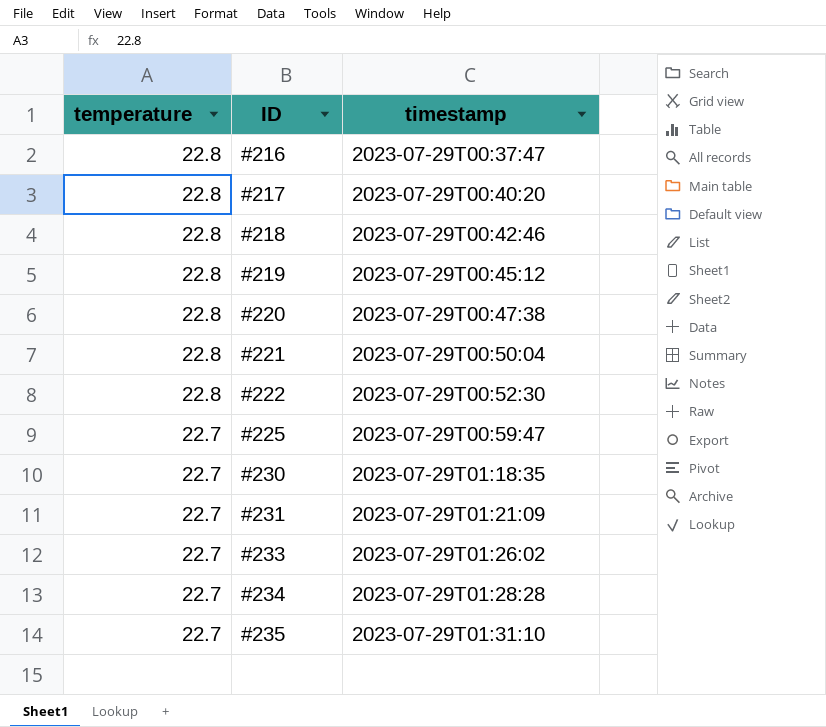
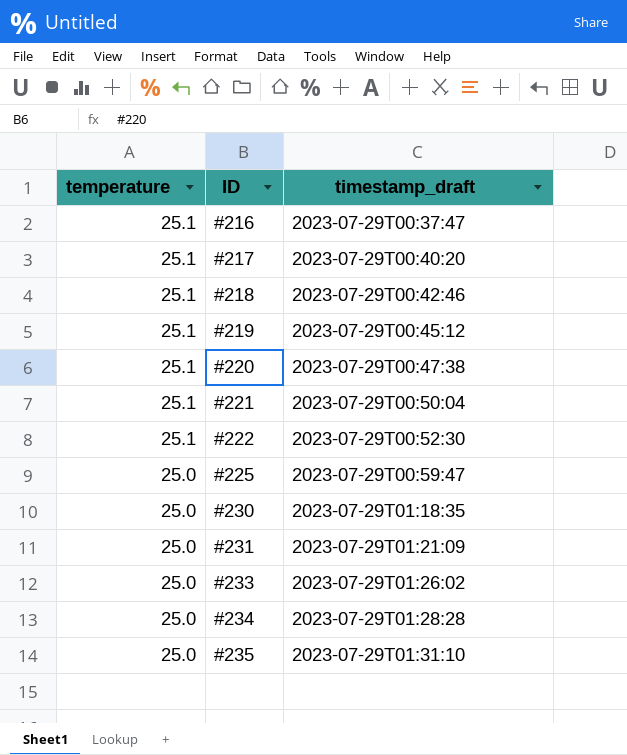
column name: timestamp -> timestamp_draft
#216 | temperature: 22.8 -> 25.1
#217 | temperature: 22.8 -> 25.1
#218 | temperature: 22.8 -> 25.1
#219 | temperature: 22.8 -> 25.1
#220 | temperature: 22.8 -> 25.1
#221 | temperature: 22.8 -> 25.1
#222 | temperature: 22.8 -> 25.1
#225 | temperature: 22.7 -> 25.0
#230 | temperature: 22.7 -> 25.0
#231 | temperature: 22.7 -> 25.0
#233 | temperature: 22.7 -> 25.0
#234 | temperature: 22.7 -> 25.0
#235 | temperature: 22.7 -> 25.0

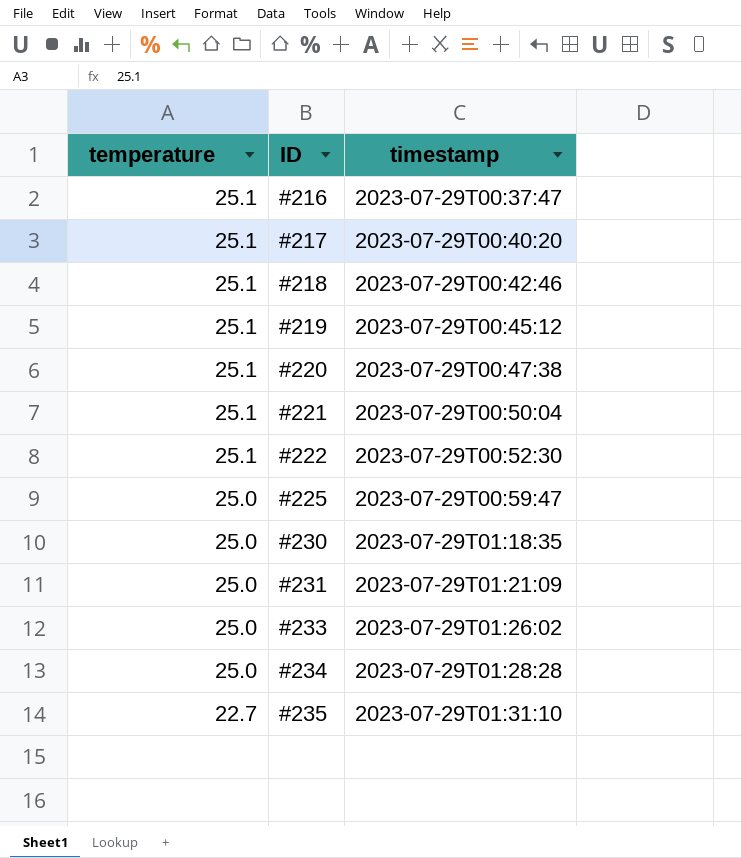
column name: timestamp_draft -> timestamp
#235 | temperature: 25.0 -> 22.7

